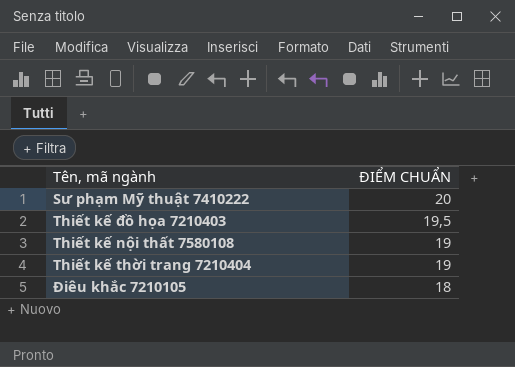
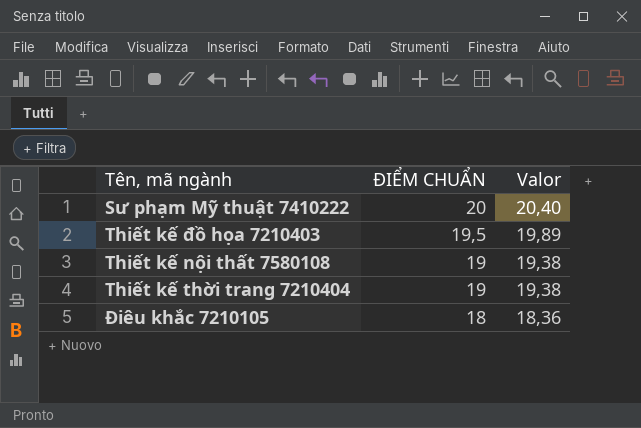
column Valor | formula: none -> [ĐIỂM CHUẨN] * 1,02

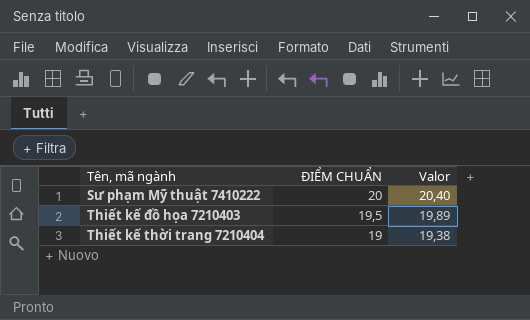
row Thiết kế nội thất 7580108: 19 | 19,38 -> none
row Điêu khắc 7210105: 18 | 18,36 -> none

